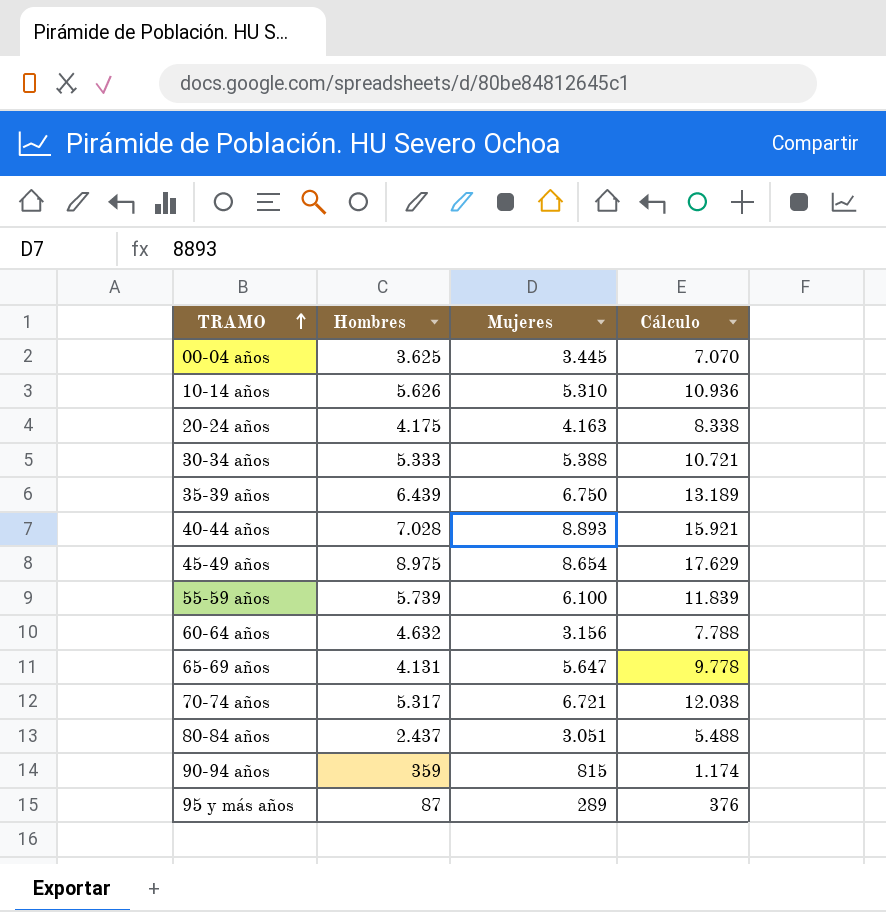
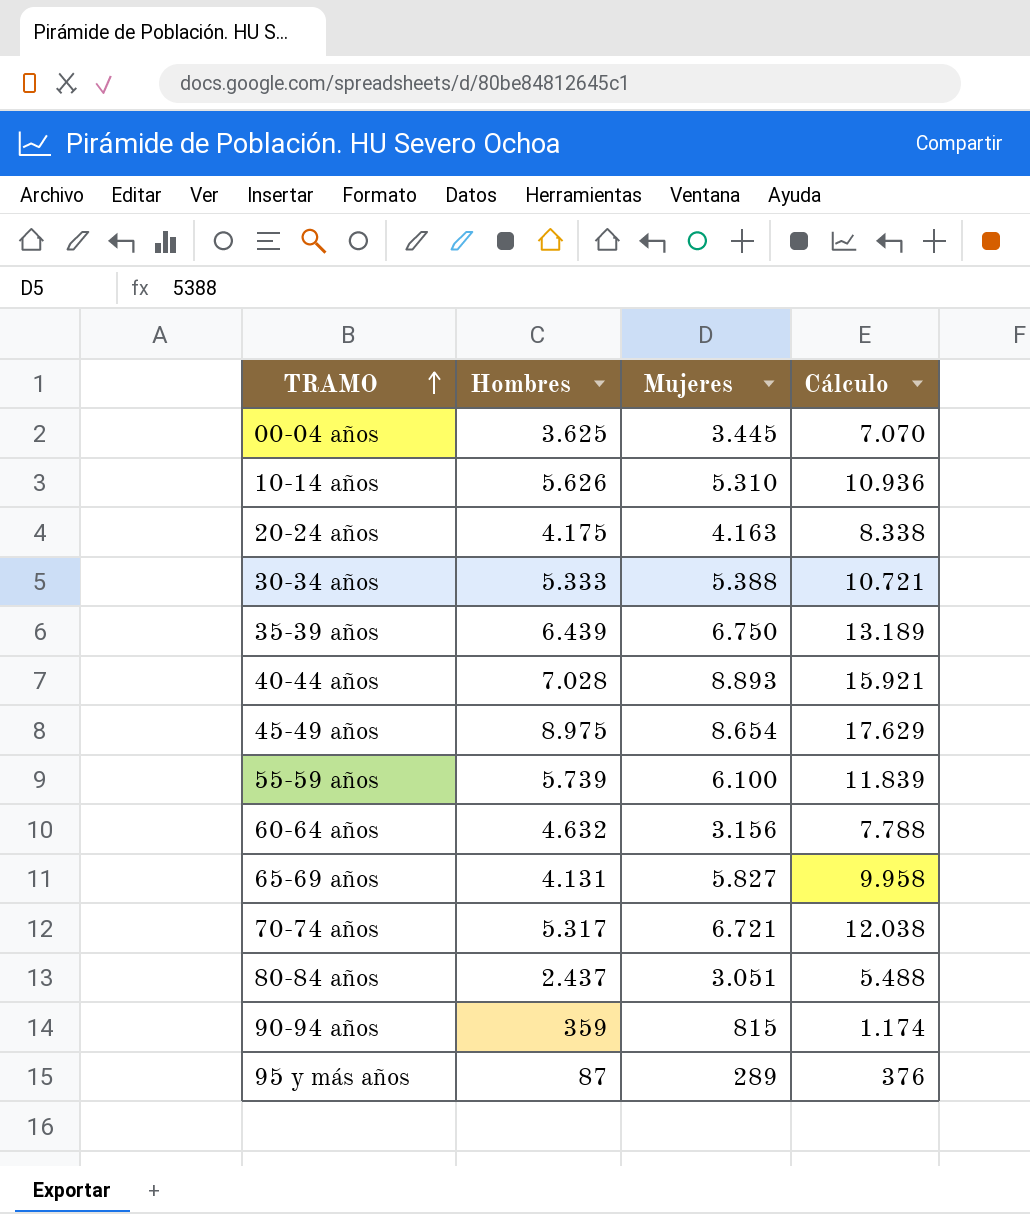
65-69 años | Mujeres: 5.647 -> 5.827
65-69 años | Cálculo: 9.778 -> 9.958

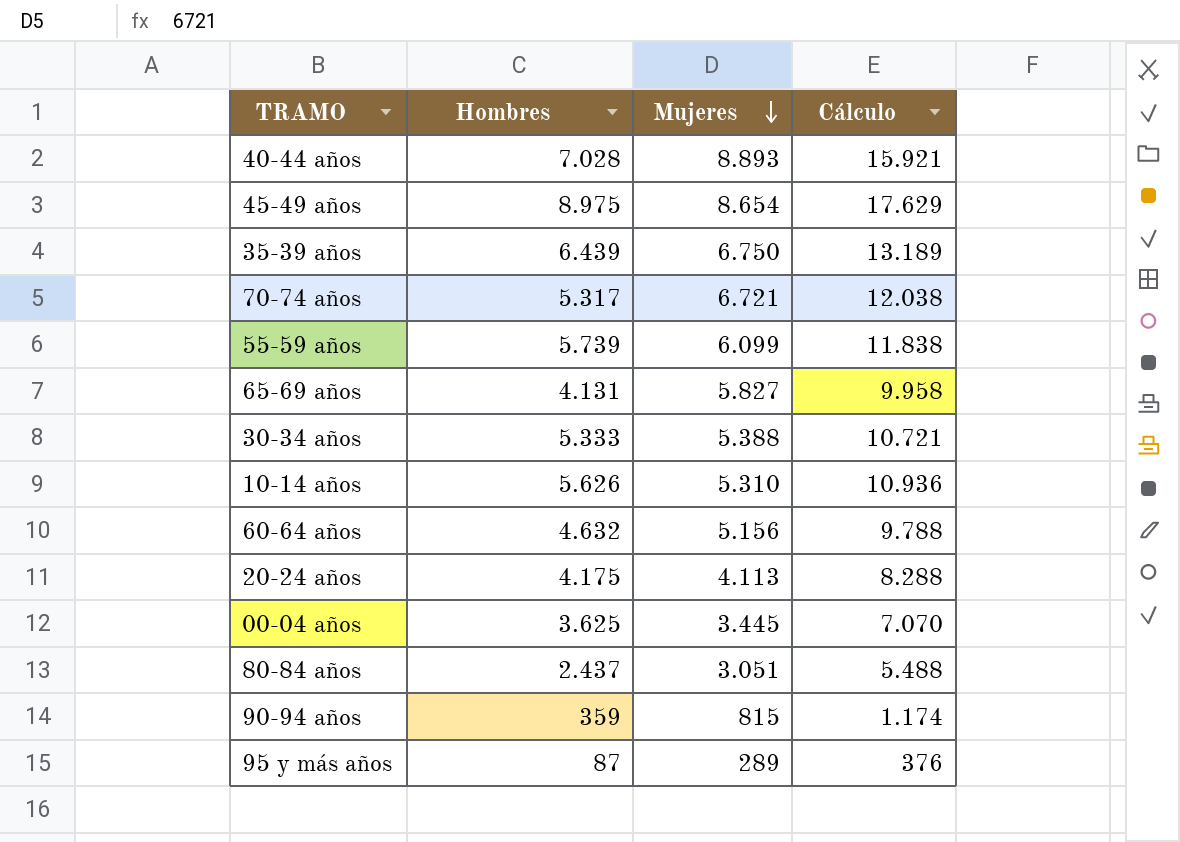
row order: TRAMO ascending -> Mujeres descending
55-59 años | Mujeres: 6.100 -> 6.099
55-59 años | Cálculo: 11.839 -> 11.838
60-64 años | Mujeres: 3.156 -> 5.156
60-64 años | Cálculo: 7.788 -> 9.788
20-24 años | Mujeres: 4.163 -> 4.113
20-24 años | Cálculo: 8.338 -> 8.288

